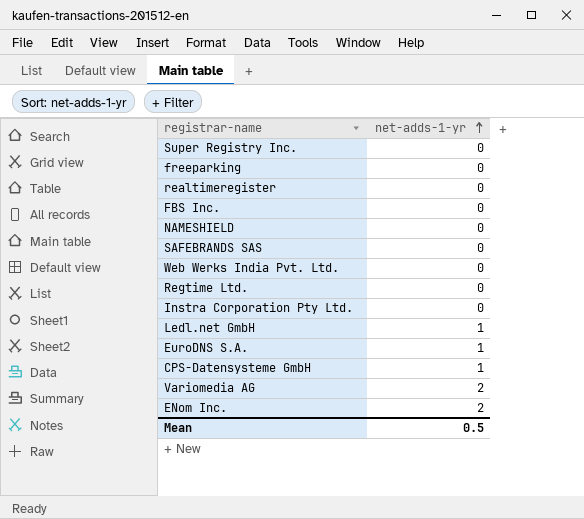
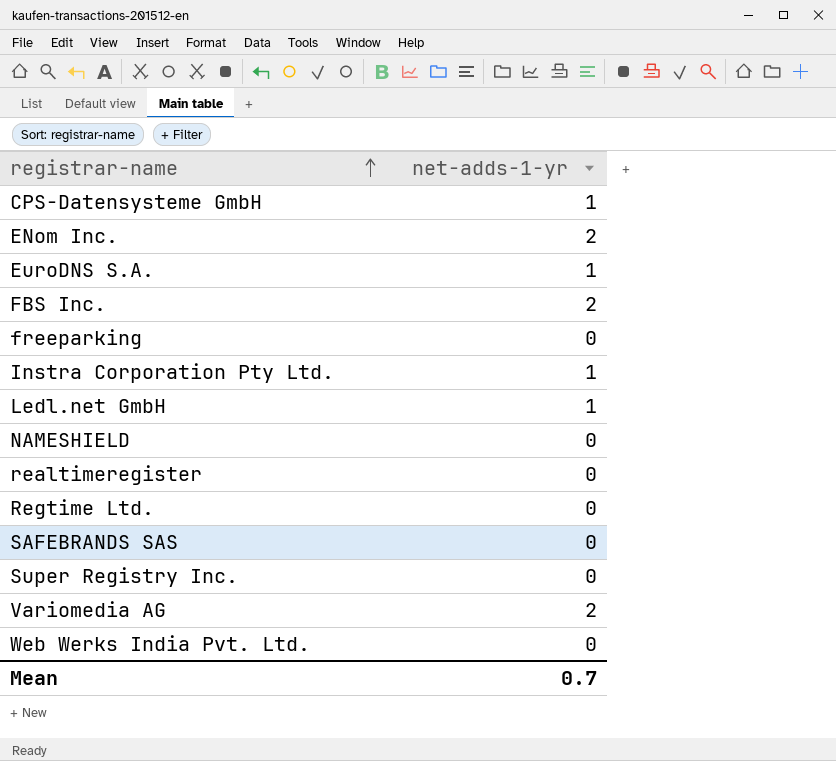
row order: net-adds-1-yr ascending -> registrar-name ascending
FBS Inc. | net-adds-1-yr: 0 -> 2
Instra Corporation Pty Ltd. | net-adds-1-yr: 0 -> 1
Mean | net-adds-1-yr: 0.5 -> 0.7

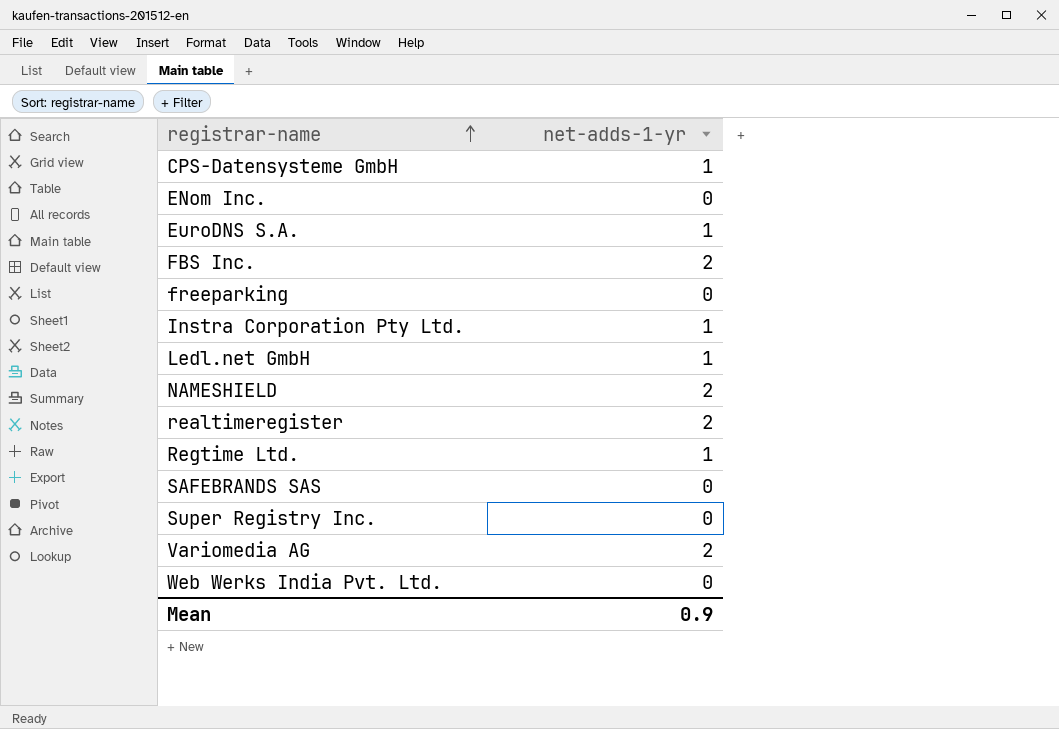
ENom Inc. | net-adds-1-yr: 2 -> 0
NAMESHIELD | net-adds-1-yr: 0 -> 2
realtimeregister | net-adds-1-yr: 0 -> 2
Regtime Ltd. | net-adds-1-yr: 0 -> 1
Mean | net-adds-1-yr: 0.7 -> 0.9

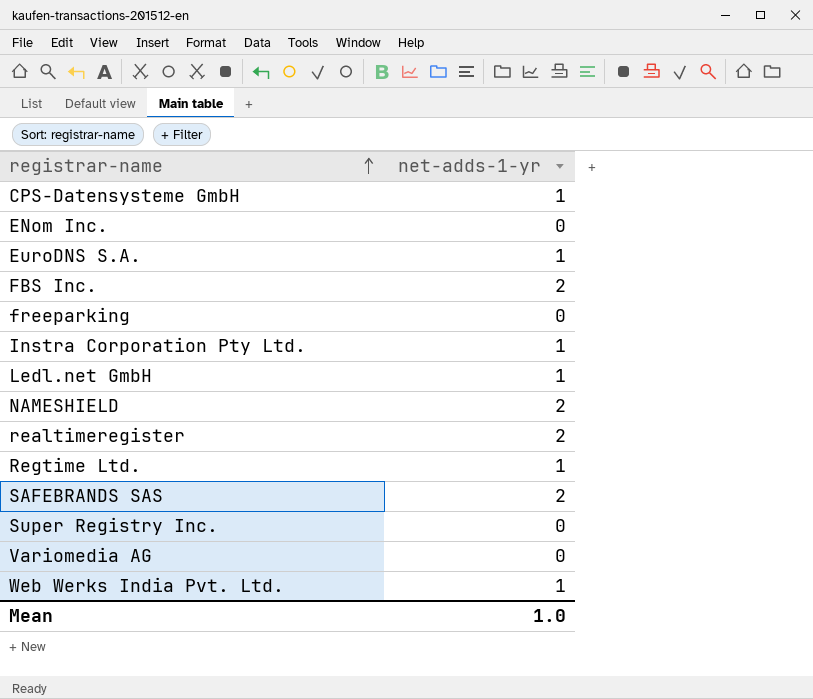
SAFEBRANDS SAS | net-adds-1-yr: 0 -> 2
Variomedia AG | net-adds-1-yr: 2 -> 0
Web Werks India Pvt. Ltd. | net-adds-1-yr: 0 -> 1
Mean | net-adds-1-yr: 0.9 -> 1.0

